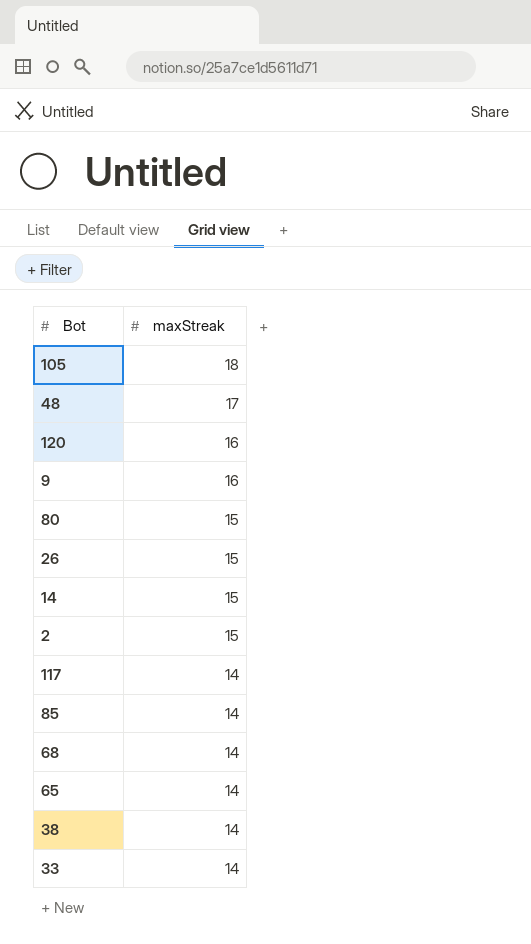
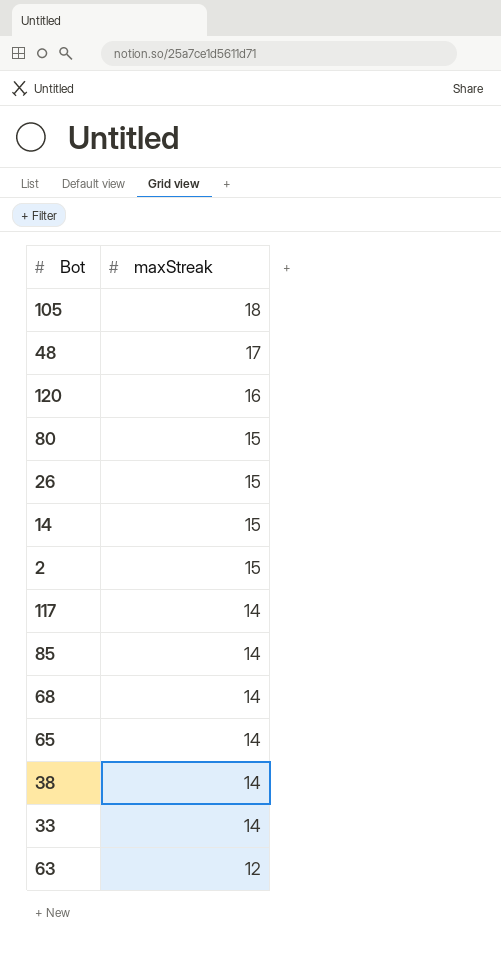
row 9: 16 -> none
row 63: none -> 12

